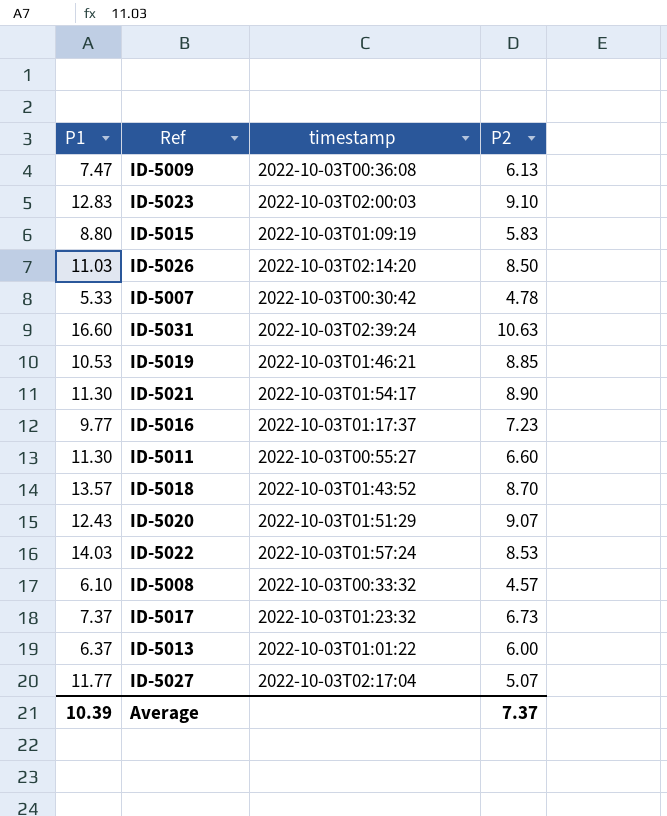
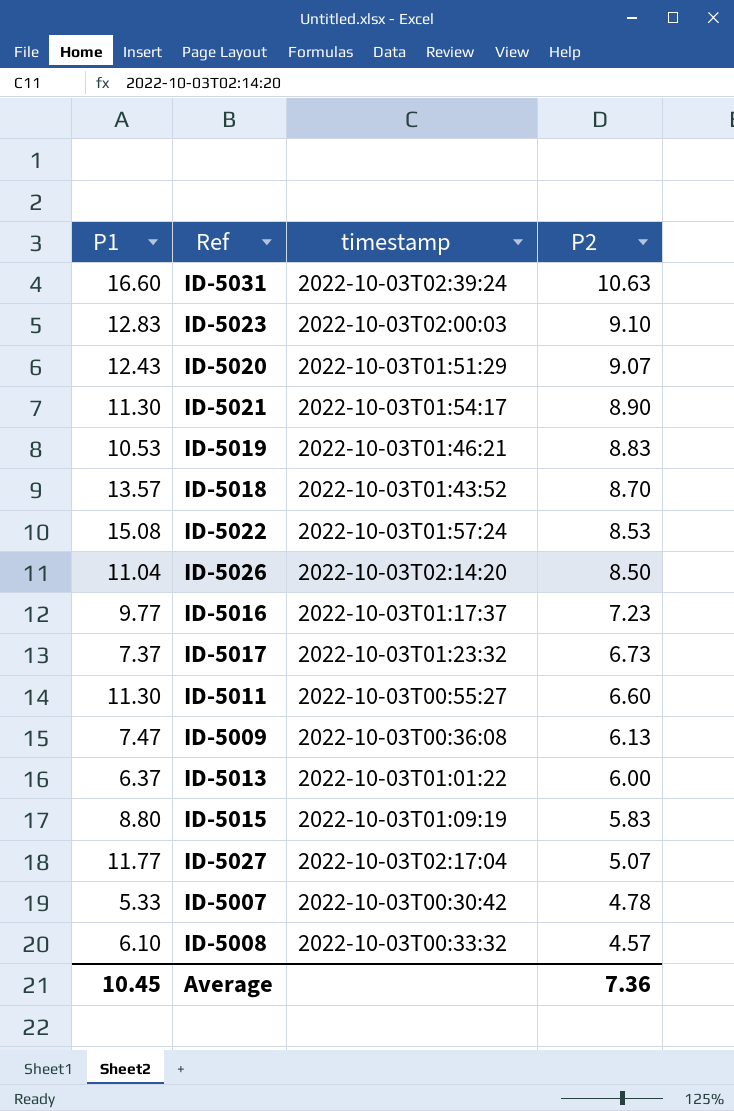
row order: none -> P2 descending
ID-5019 | P2: 8.85 -> 8.83
ID-5022 | P1: 14.03 -> 15.08
ID-5026 | P1: 11.03 -> 11.04
Average | P1: 10.39 -> 10.45
Average | P2: 7.37 -> 7.36

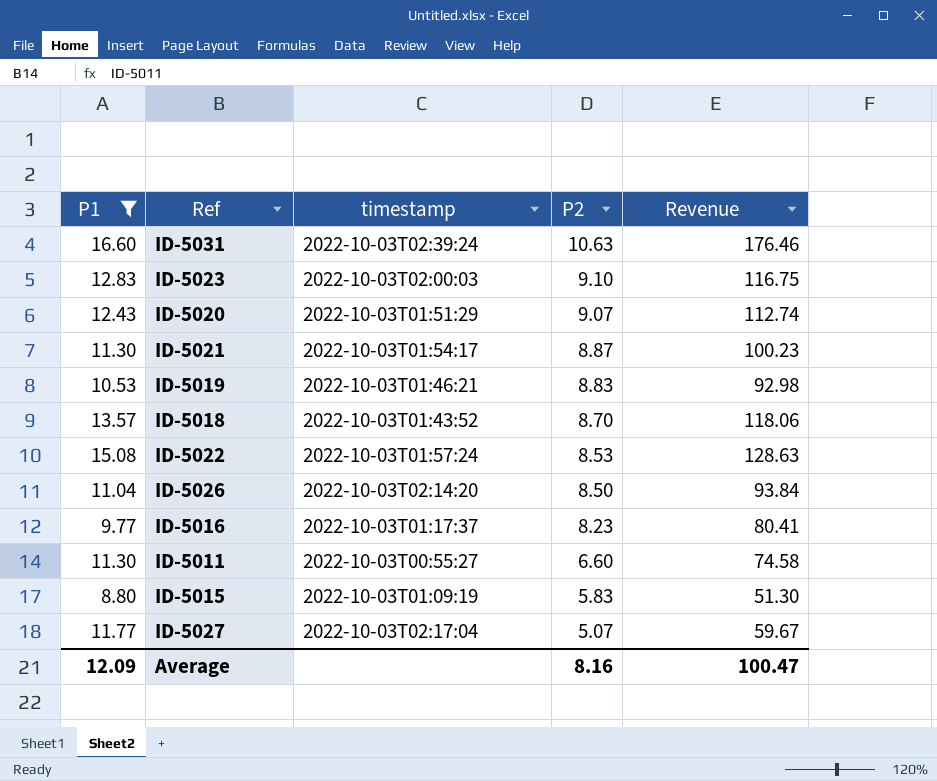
filter: none -> P1 >= 8.80
column Revenue | formula: none -> [P1] * [P2]
ID-5021 | P2: 8.90 -> 8.87
ID-5016 | P2: 7.23 -> 8.23
Average | P1: 10.45 -> 12.09
Average | P2: 7.36 -> 8.16

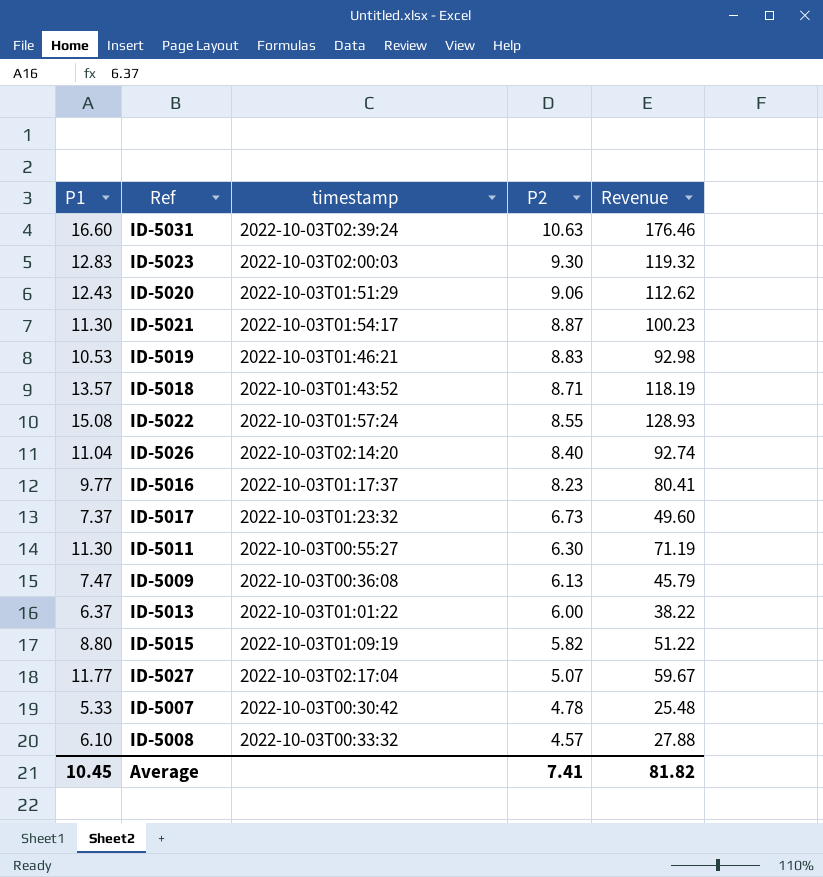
filter: P1 >= 8.80 -> none
ID-5023 | P2: 9.10 -> 9.30
ID-5023 | Revenue: 116.75 -> 119.32
ID-5020 | P2: 9.07 -> 9.06
ID-5020 | Revenue: 112.74 -> 112.62
ID-5018 | P2: 8.70 -> 8.71
ID-5018 | Revenue: 118.06 -> 118.19
ID-5022 | P2: 8.53 -> 8.55
ID-5022 | Revenue: 128.63 -> 128.93
ID-5026 | P2: 8.50 -> 8.40
ID-5026 | Revenue: 93.84 -> 92.74
ID-5011 | P2: 6.60 -> 6.30
ID-5011 | Revenue: 74.58 -> 71.19
ID-5015 | P2: 5.83 -> 5.82
ID-5015 | Revenue: 51.30 -> 51.22
Average | P1: 12.09 -> 10.45
Average | P2: 8.16 -> 7.41
Average | Revenue: 100.47 -> 81.82

